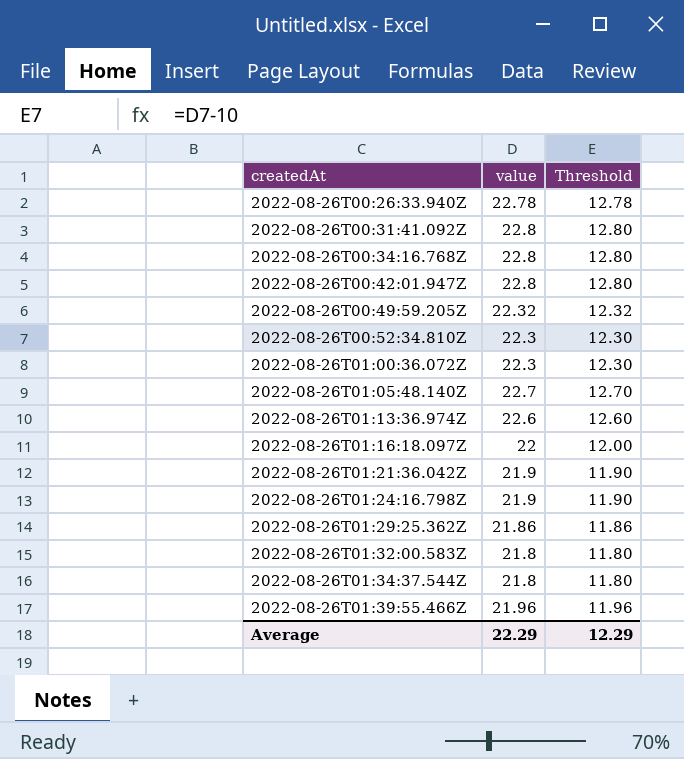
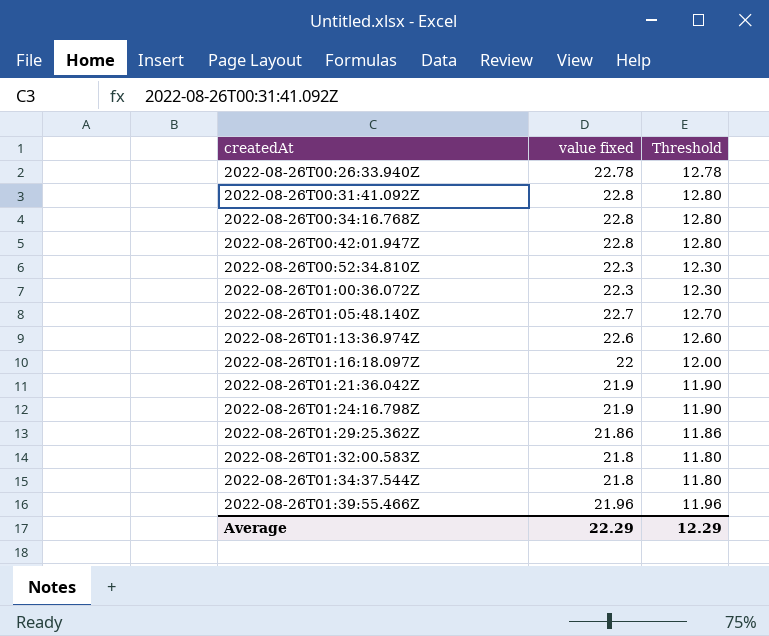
column name: value -> value fixed
row 2022-08-26T00:49:59.205Z: 22.32 | 12.32 -> none

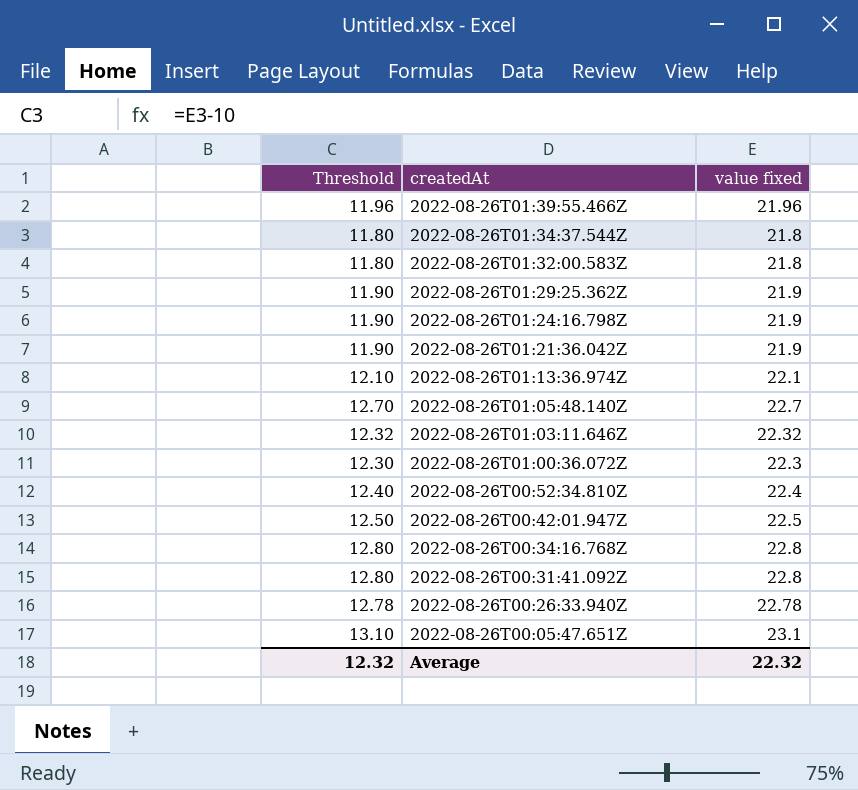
row order: createdAt ascending -> createdAt descending
column Threshold | position: 3 -> 1
row 2022-08-26T01:16:18.097Z: 22 | 12.00 -> none
2022-08-26T01:29:25.362Z | Threshold: 11.86 -> 11.90
2022-08-26T01:29:25.362Z | value fixed: 21.86 -> 21.9
2022-08-26T01:13:36.974Z | Threshold: 12.60 -> 12.10
2022-08-26T01:13:36.974Z | value fixed: 22.6 -> 22.1
row 2022-08-26T01:03:11.646Z: none -> 12.32 | 22.32
2022-08-26T00:52:34.810Z | Threshold: 12.30 -> 12.40
2022-08-26T00:52:34.810Z | value fixed: 22.3 -> 22.4
2022-08-26T00:42:01.947Z | Threshold: 12.80 -> 12.50
2022-08-26T00:42:01.947Z | value fixed: 22.8 -> 22.5
row 2022-08-26T00:05:47.651Z: none -> 13.10 | 23.1
Average | Threshold: 12.29 -> 12.32
Average | value fixed: 22.29 -> 22.32

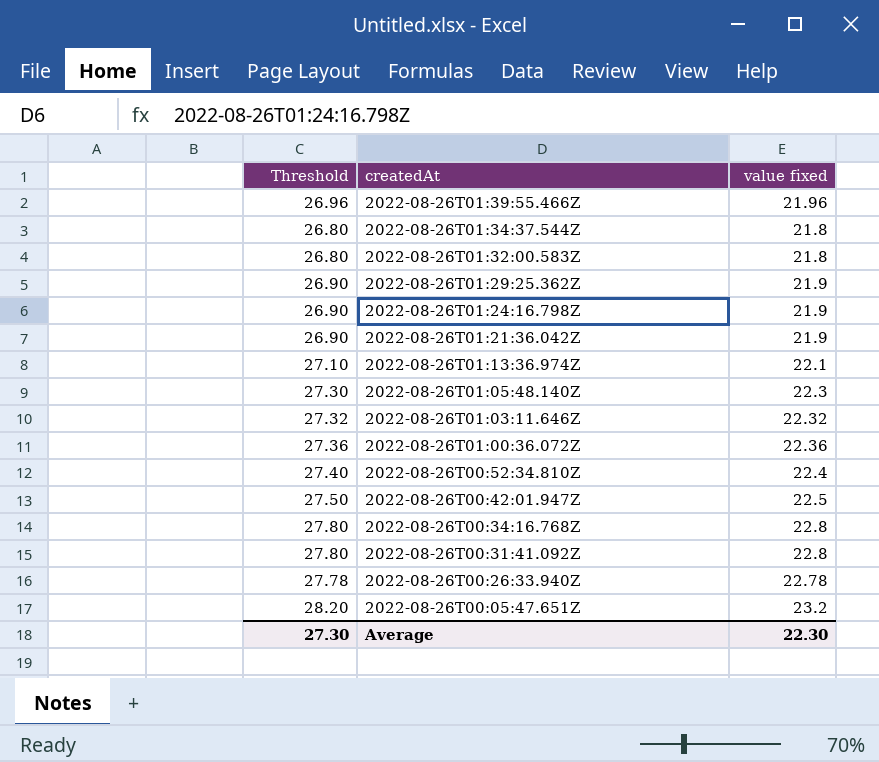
column Threshold | formula: [value fixed] - 10 -> [value fixed] + 5
2022-08-26T01:05:48.140Z | value fixed: 22.7 -> 22.3
2022-08-26T01:00:36.072Z | value fixed: 22.3 -> 22.36
2022-08-26T00:05:47.651Z | value fixed: 23.1 -> 23.2
Average | Threshold: 12.32 -> 27.30
Average | value fixed: 22.32 -> 22.30

